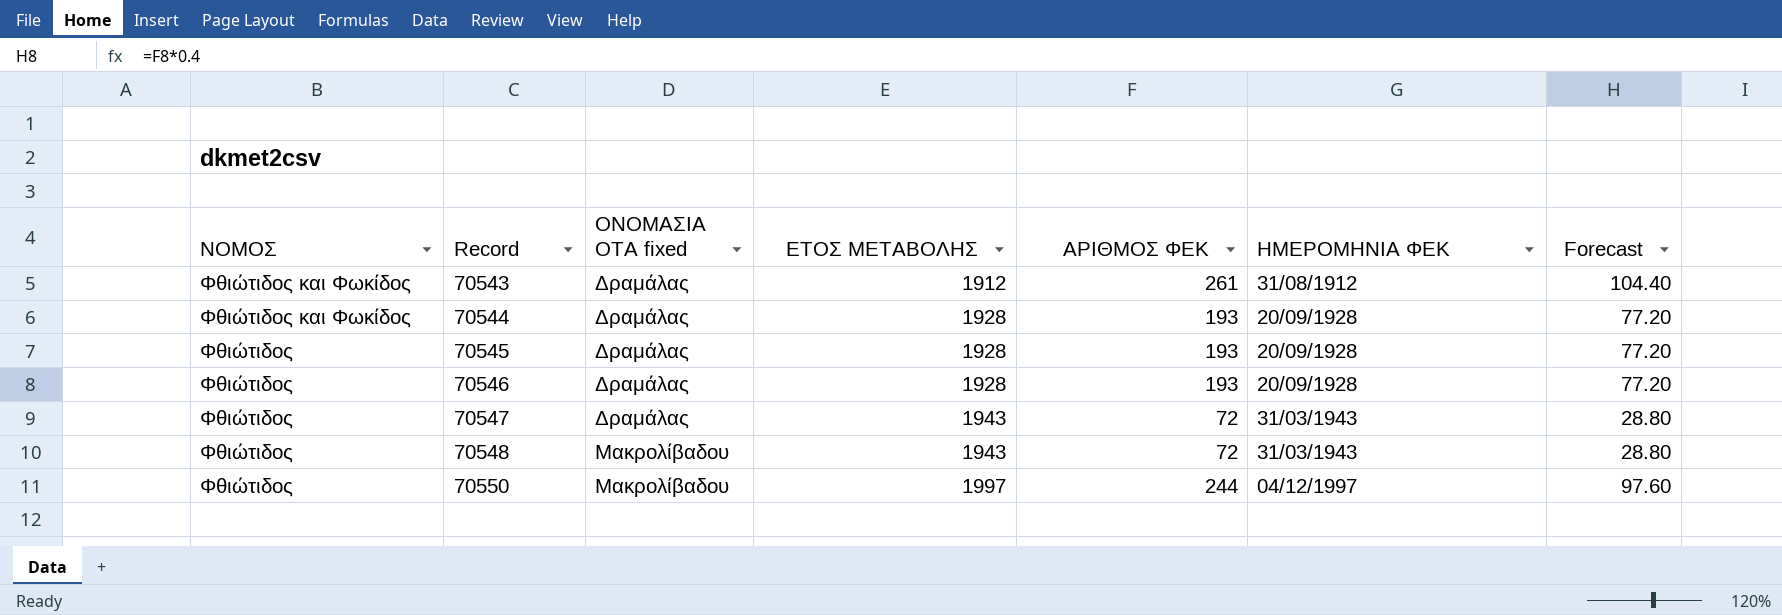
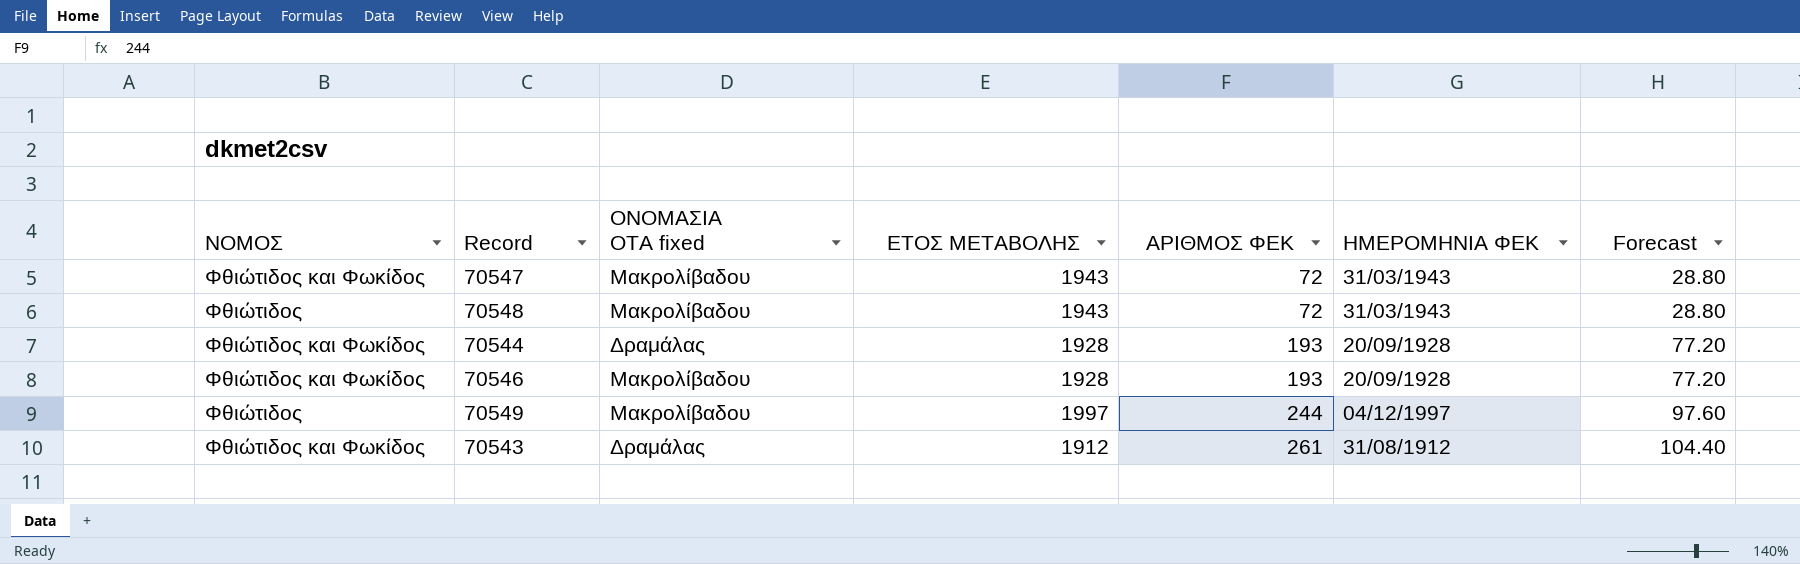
row order: ΝΟΜΟΣ descending -> ΑΡΙΘΜΟΣ ΦΕΚ ascending
row 70545: Φθιώτιδος | Δραμάλας | 1928 | 193 | 20/09/1928 | 77.20 -> none
row 70550: Φθιώτιδος | Μακρολίβαδου | 1997 | 244 | 04/12/1997 | 97.60 -> none
70547 | ΝΟΜΟΣ: Φθιώτιδος -> Φθιώτιδος και Φωκίδος
70547 | ΟΝΟΜΑΣΙΑ ΟΤΑ fixed: Δραμάλας -> Μακρολίβαδου
70546 | ΝΟΜΟΣ: Φθιώτιδος -> Φθιώτιδος και Φωκίδος
70546 | ΟΝΟΜΑΣΙΑ ΟΤΑ fixed: Δραμάλας -> Μακρολίβαδου
row 70549: none -> Φθιώτιδος | Μακρολίβαδου | 1997 | 244 | 04/12/1997 | 97.60

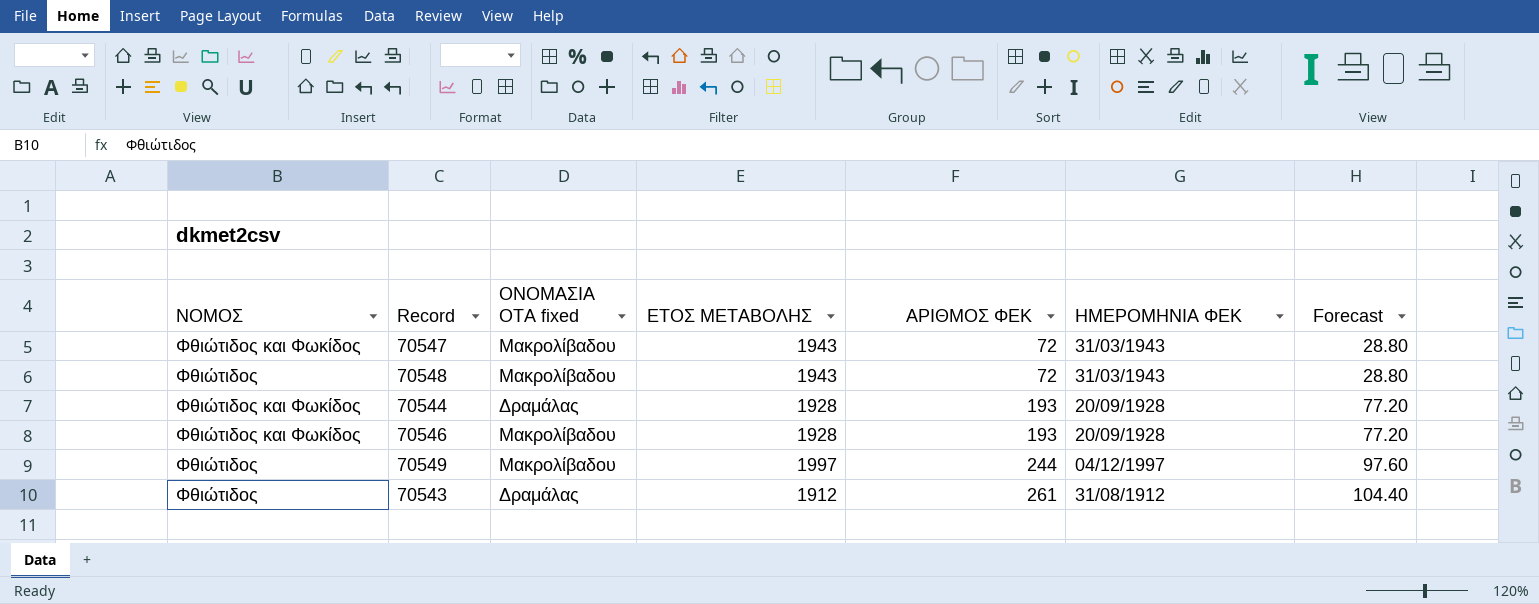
70543 | ΝΟΜΟΣ: Φθιώτιδος και Φωκίδος -> Φθιώτιδος

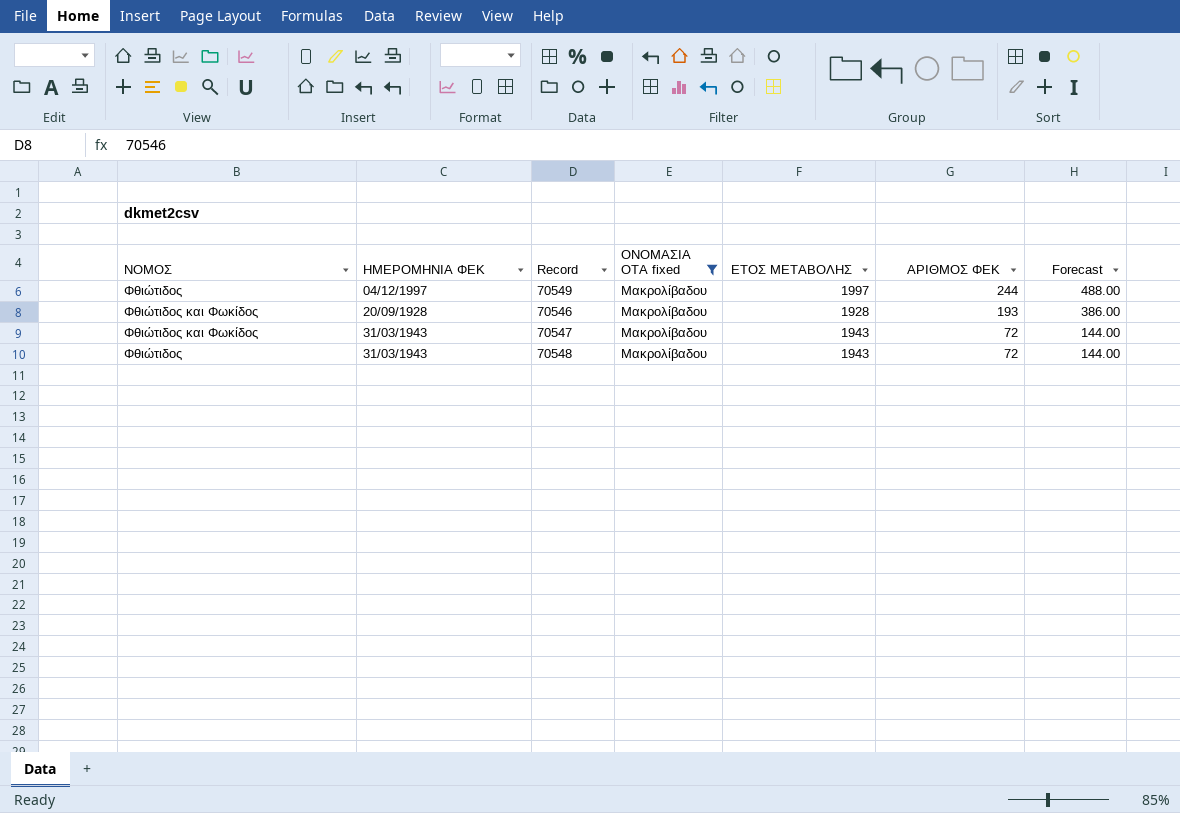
filter: none -> ΟΝΟΜΑΣΙΑ ΟΤΑ fixed = Μακρολίβαδου
row order: ΑΡΙΘΜΟΣ ΦΕΚ ascending -> ΑΡΙΘΜΟΣ ΦΕΚ descending
column ΗΜΕΡΟΜΗΝΙΑ ΦΕΚ | position: 6 -> 2
column Forecast | formula: [ΑΡΙΘΜΟΣ ΦΕΚ] * 0.4 -> [ΑΡΙΘΜΟΣ ΦΕΚ] * 2

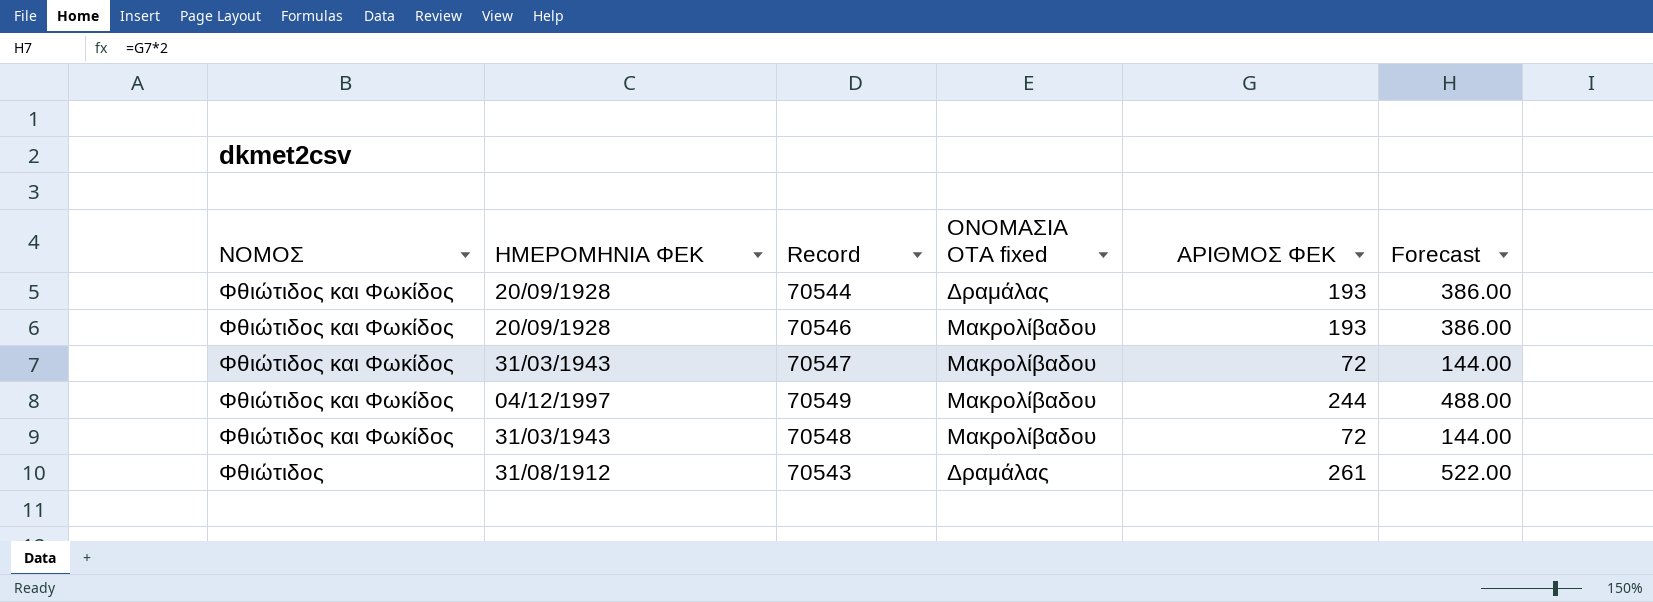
filter: ΟΝΟΜΑΣΙΑ ΟΤΑ fixed = Μακρολίβαδου -> none
row order: ΑΡΙΘΜΟΣ ΦΕΚ descending -> ΝΟΜΟΣ descending
column ΕΤΟΣ ΜΕΤΑΒΟΛΗΣ | position: 5 -> none
70549 | ΝΟΜΟΣ: Φθιώτιδος -> Φθιώτιδος και Φωκίδος
70548 | ΝΟΜΟΣ: Φθιώτιδος -> Φθιώτιδος και Φωκίδος

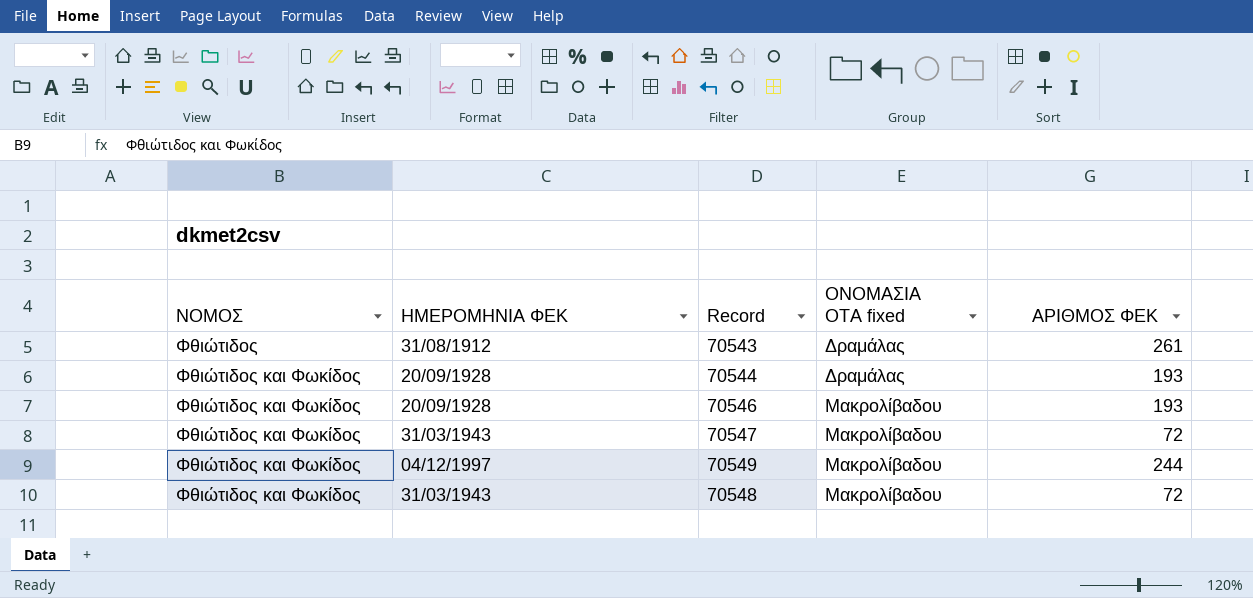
row order: ΝΟΜΟΣ descending -> ΝΟΜΟΣ ascending
column Forecast | formula: [ΑΡΙΘΜΟΣ ΦΕΚ] * 2 -> none

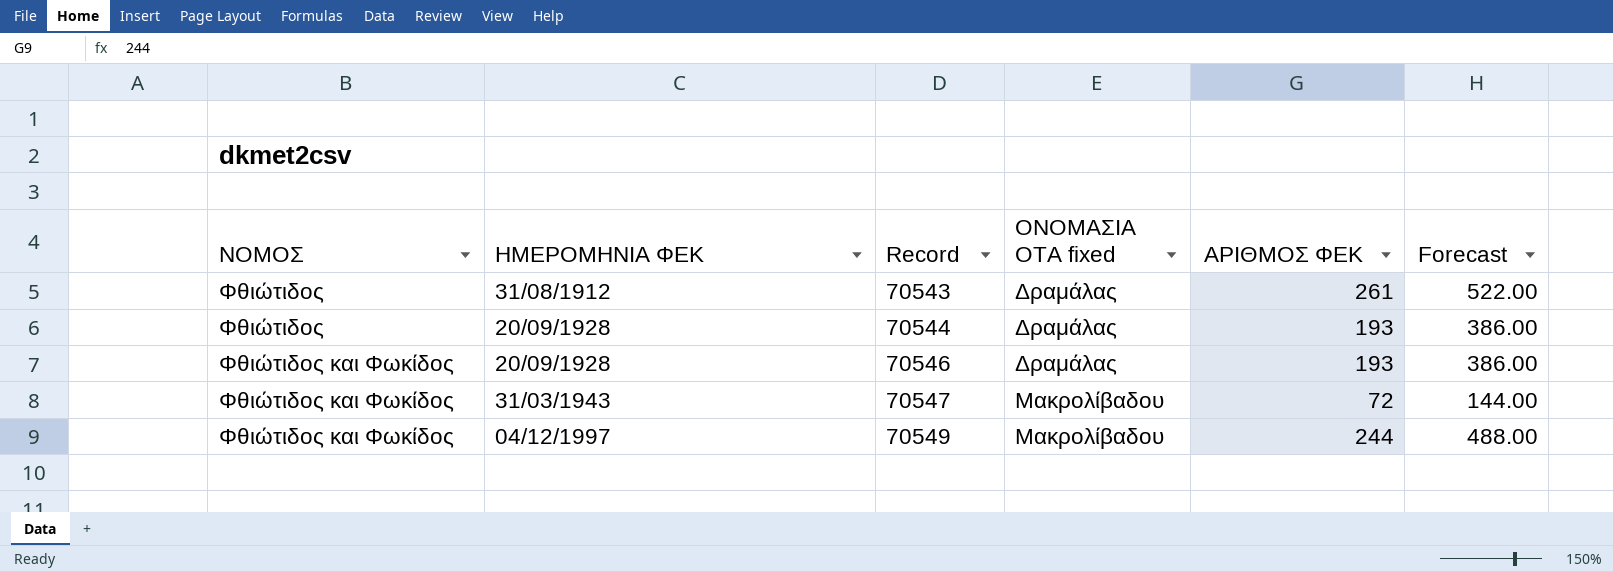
column Forecast | formula: none -> [ΑΡΙΘΜΟΣ ΦΕΚ] * 2
row 70548: Φθιώτιδος και Φωκίδος | 31/03/1943 | Μακρολίβαδου | 72 -> none
70544 | ΝΟΜΟΣ: Φθιώτιδος και Φωκίδος -> Φθιώτιδος
70546 | ΟΝΟΜΑΣΙΑ ΟΤΑ fixed: Μακρολίβαδου -> Δραμάλας

